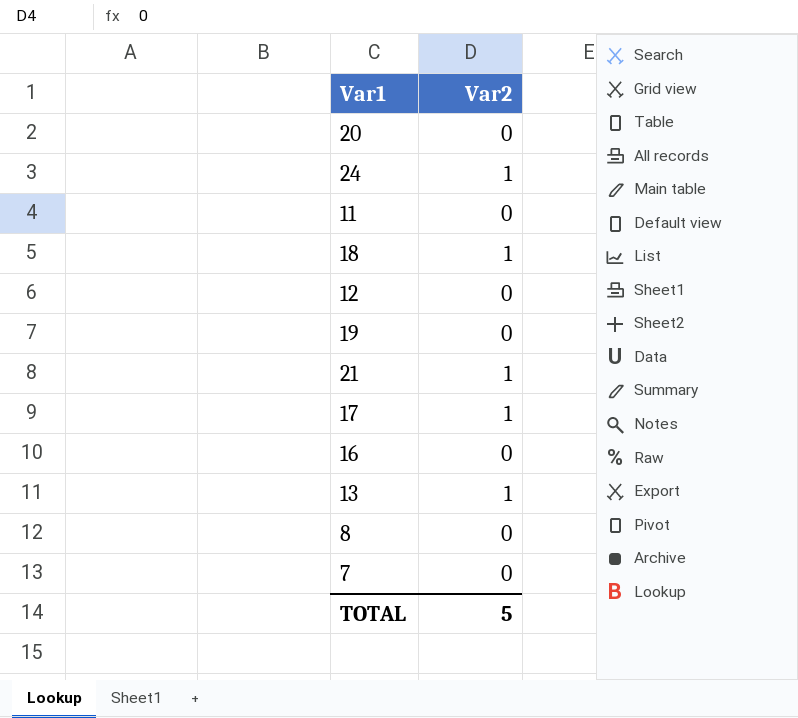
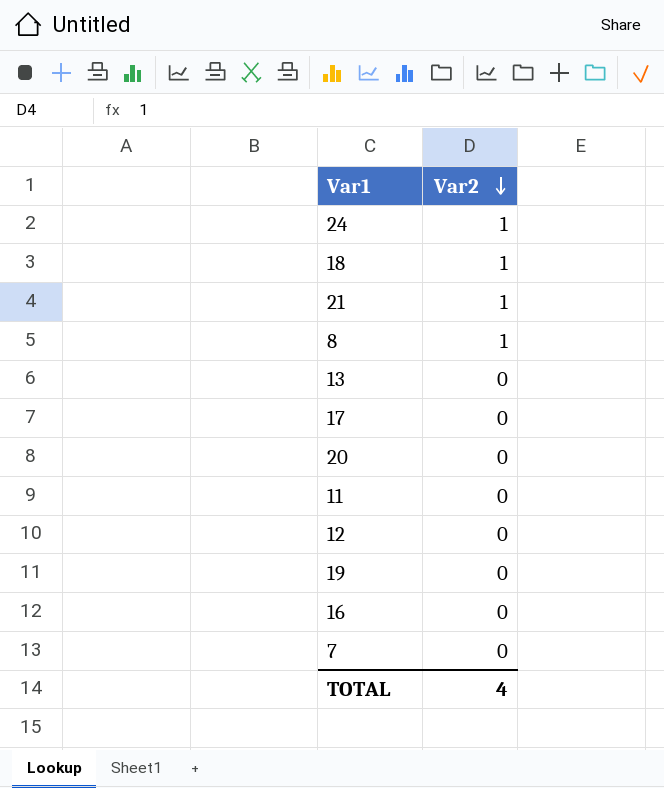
row order: none -> Var2 descending
8 | Var2: 0 -> 1
13 | Var2: 1 -> 0
17 | Var2: 1 -> 0
TOTAL | Var2: 5 -> 4

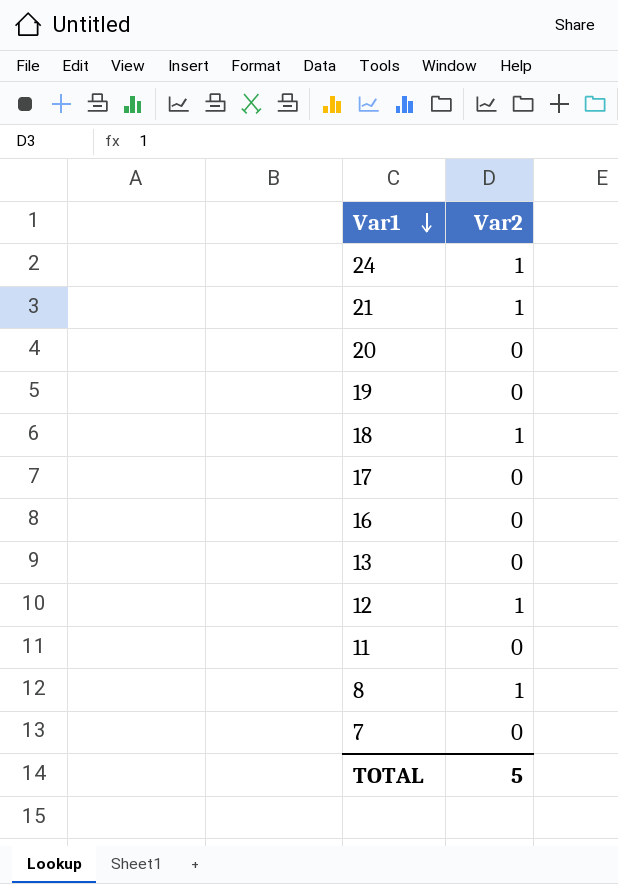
row order: Var2 descending -> Var1 descending
12 | Var2: 0 -> 1
TOTAL | Var2: 4 -> 5

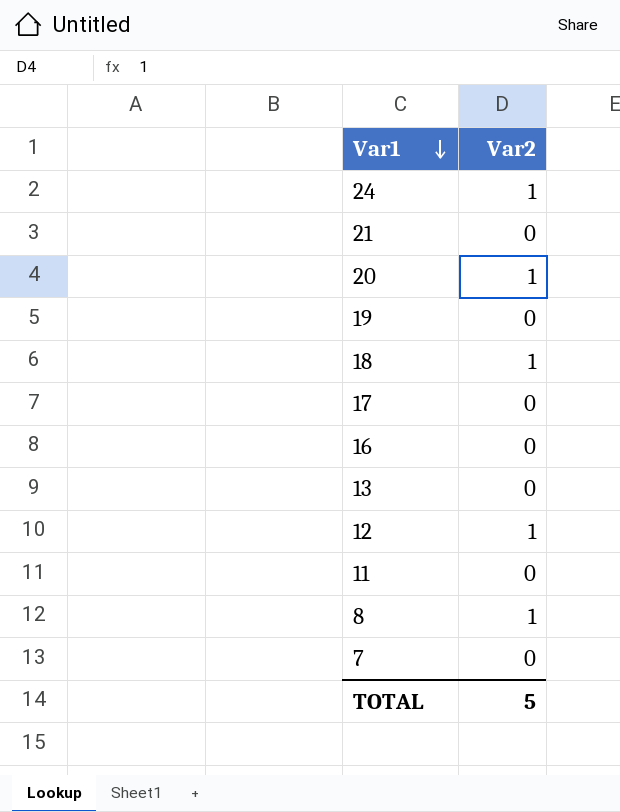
21 | Var2: 1 -> 0
20 | Var2: 0 -> 1

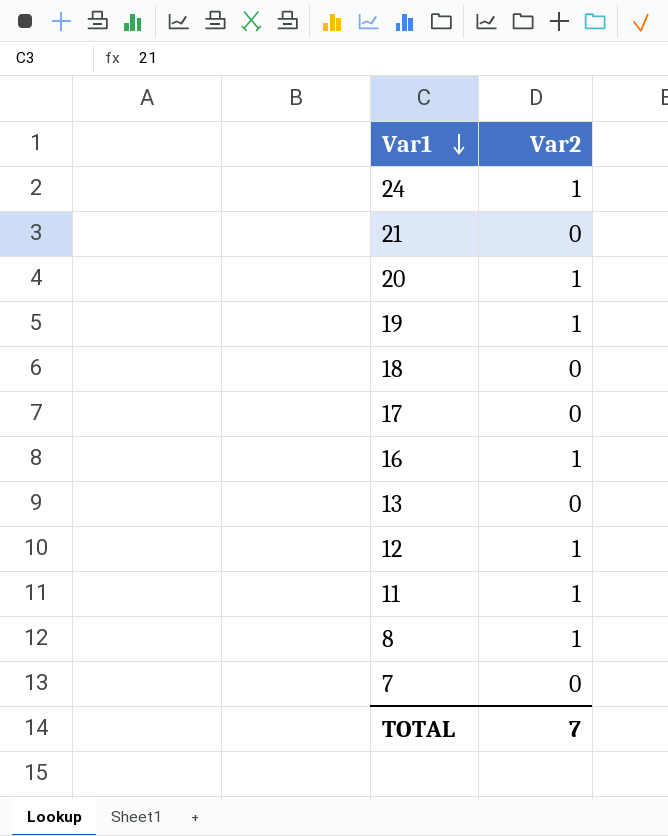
19 | Var2: 0 -> 1
18 | Var2: 1 -> 0
16 | Var2: 0 -> 1
11 | Var2: 0 -> 1
TOTAL | Var2: 5 -> 7

